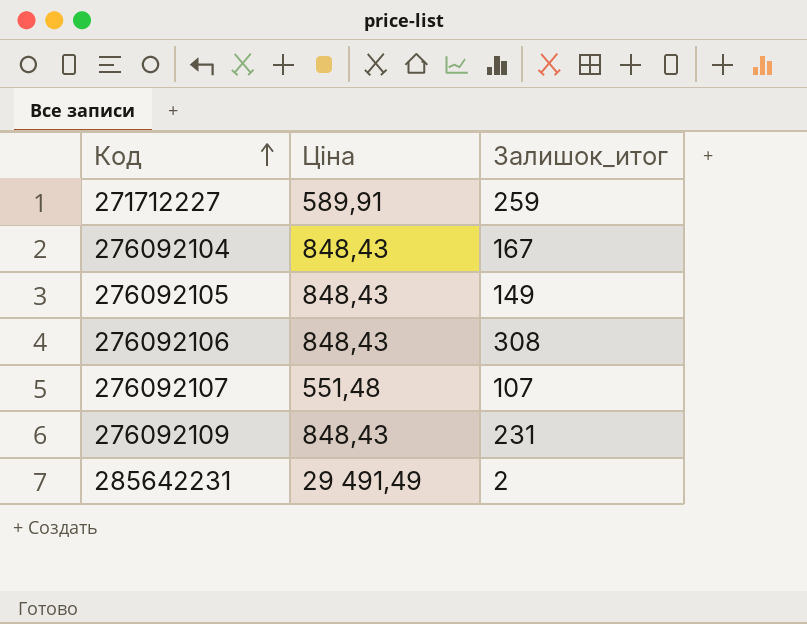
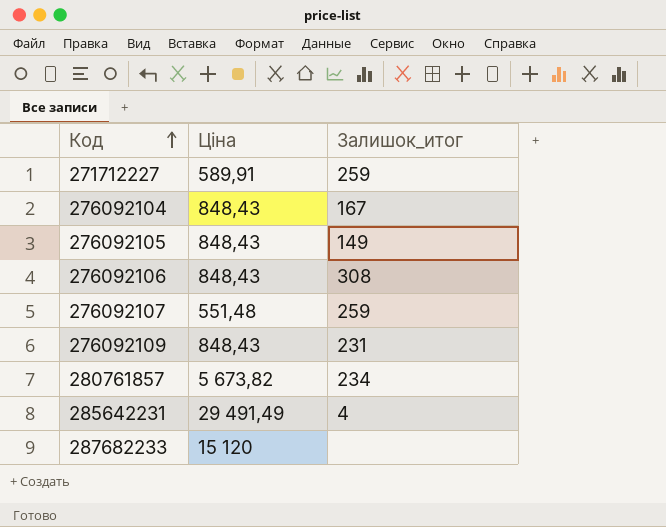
276092107 | Залишок_итог: 107 -> 259
row 280761857: none -> 5 673,82 | 234
285642231 | Залишок_итог: 2 -> 4
row 287682233: none -> 15 120 | none

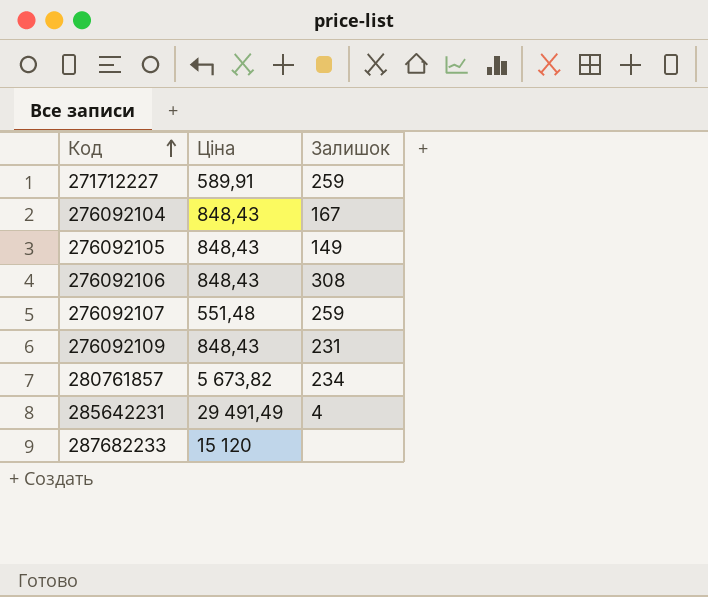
column name: Залишок_итог -> Залишок

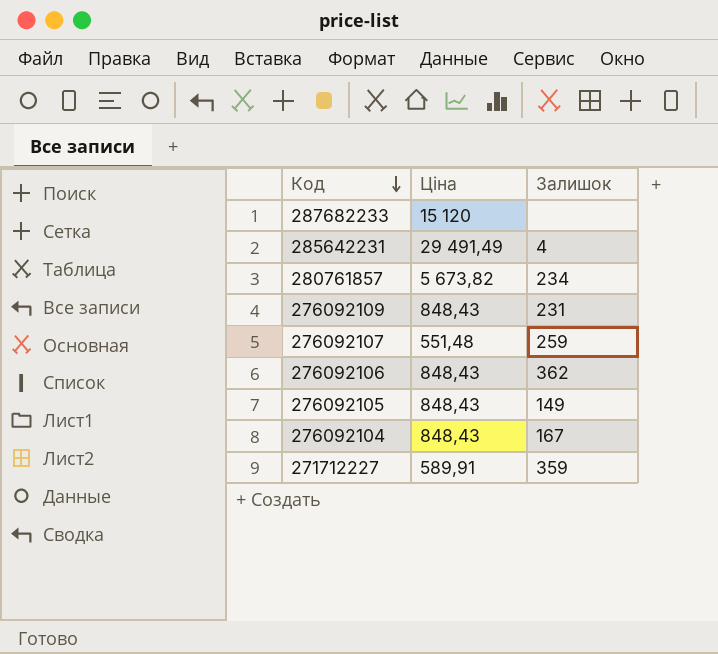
row order: Код ascending -> Код descending
276092106 | Залишок: 308 -> 362
271712227 | Залишок: 259 -> 359

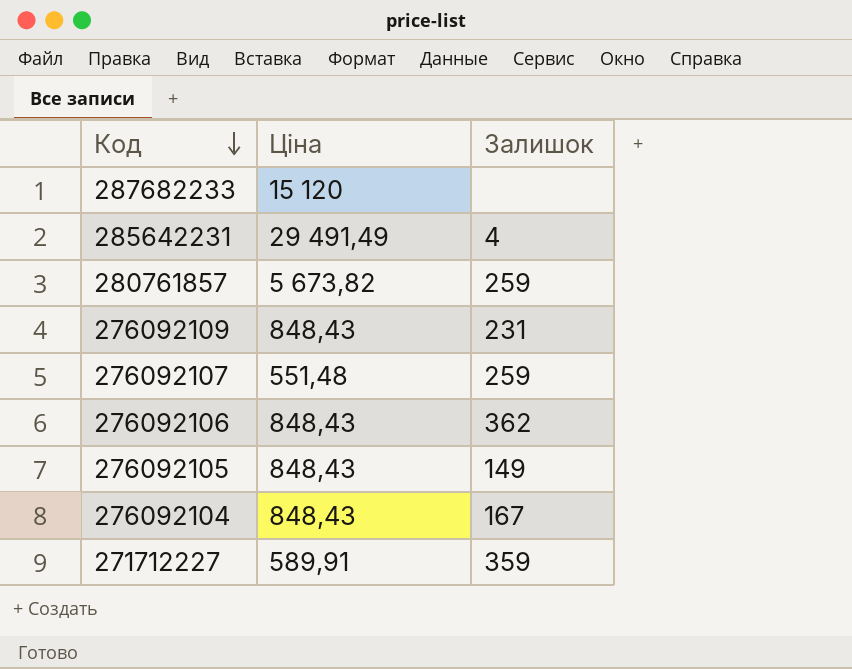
280761857 | Залишок: 234 -> 259

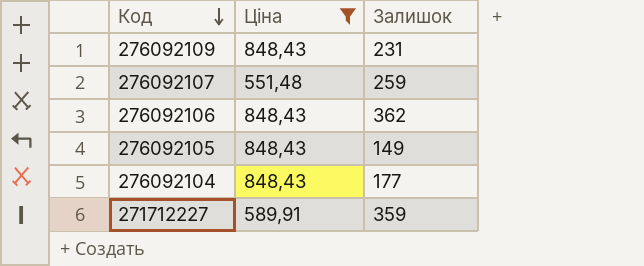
filter: none -> Ціна <= 848,43
276092104 | Залишок: 167 -> 177

